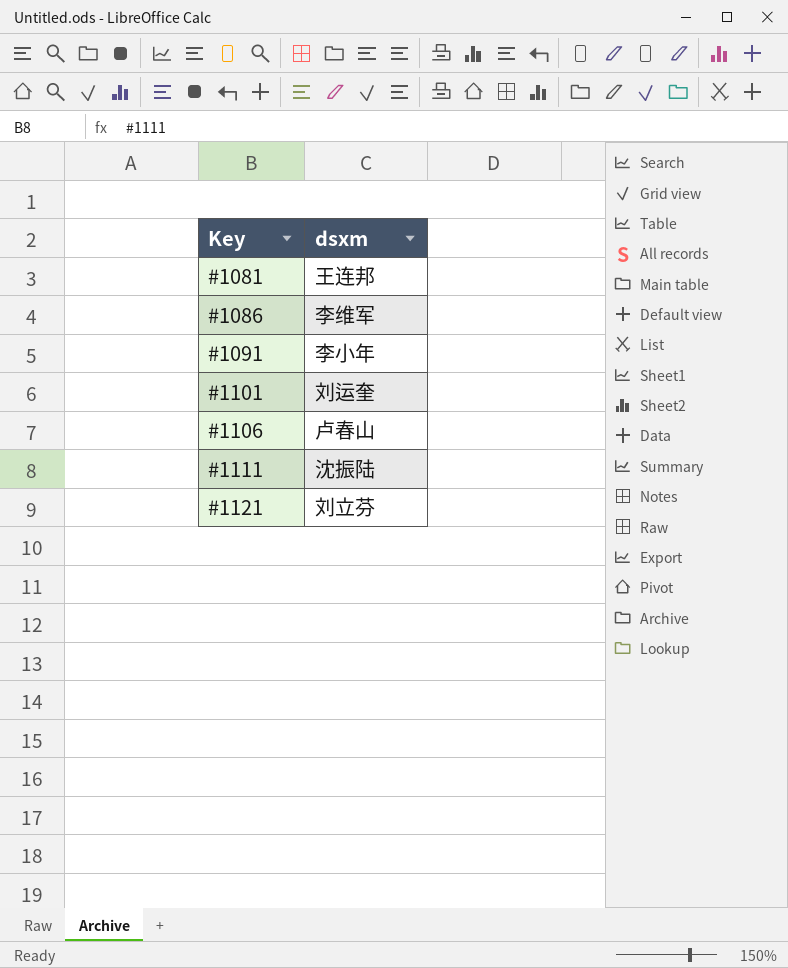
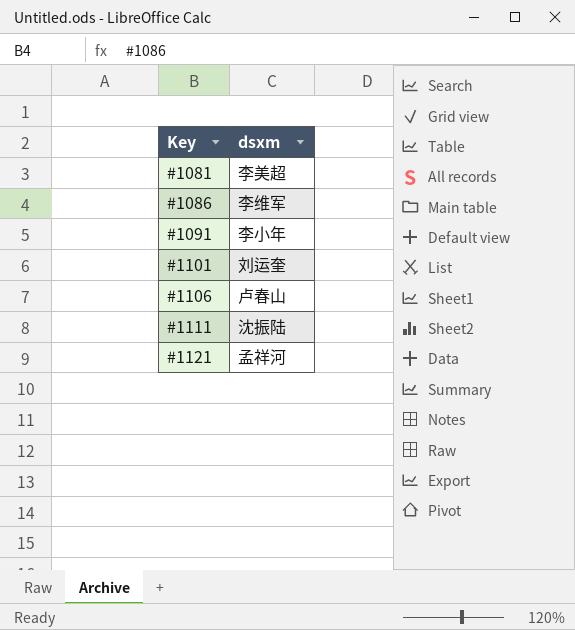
#1081 | dsxm: 王连邦 -> 李美超
#1121 | dsxm: 刘立芬 -> 孟祥河

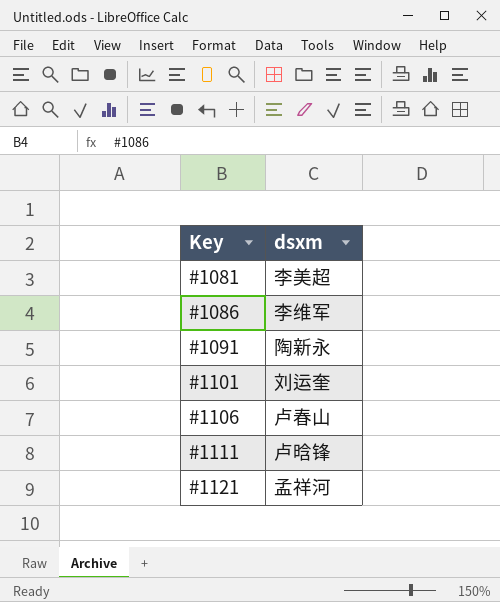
#1091 | dsxm: 李小年 -> 陶新永
#1111 | dsxm: 沈振陆 -> 卢晗锋

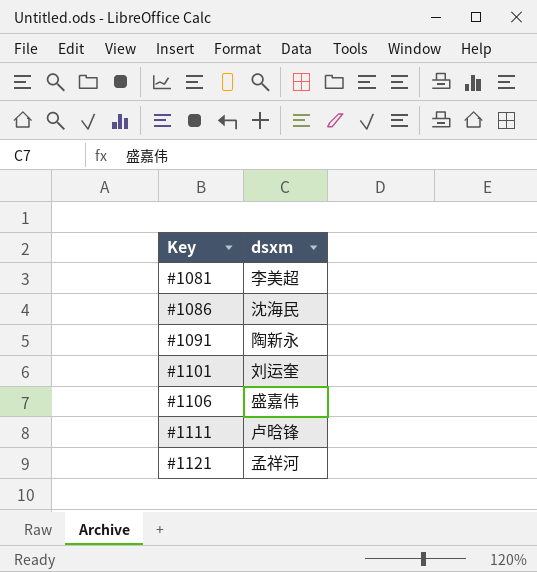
#1086 | dsxm: 李维军 -> 沈海民
#1106 | dsxm: 卢春山 -> 盛嘉伟

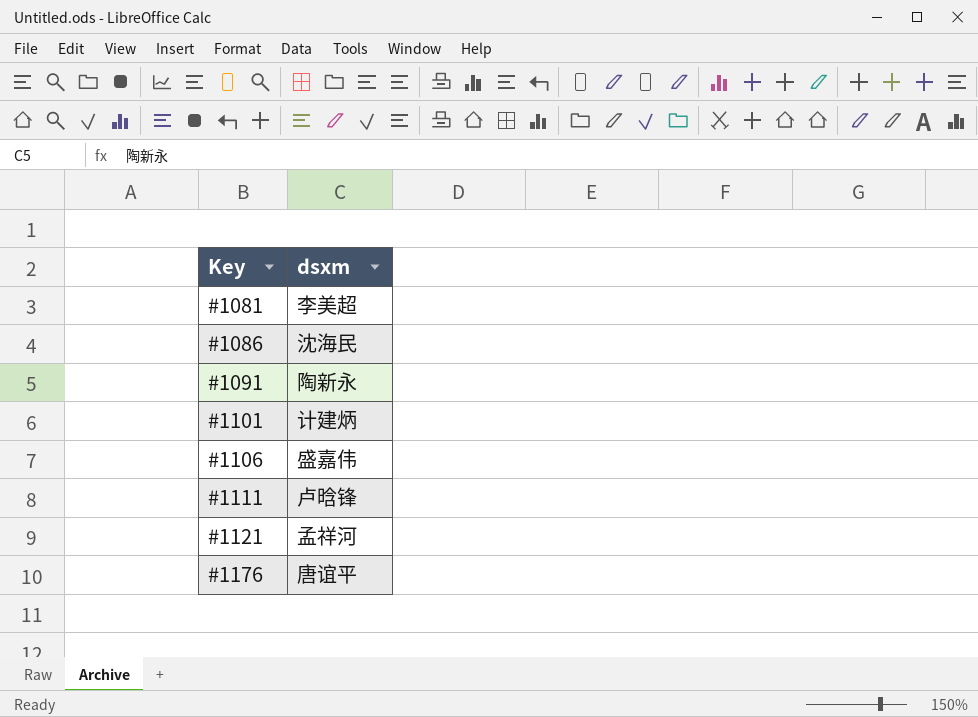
#1101 | dsxm: 刘运奎 -> 计建炳
row #1176: none -> 唐谊平

